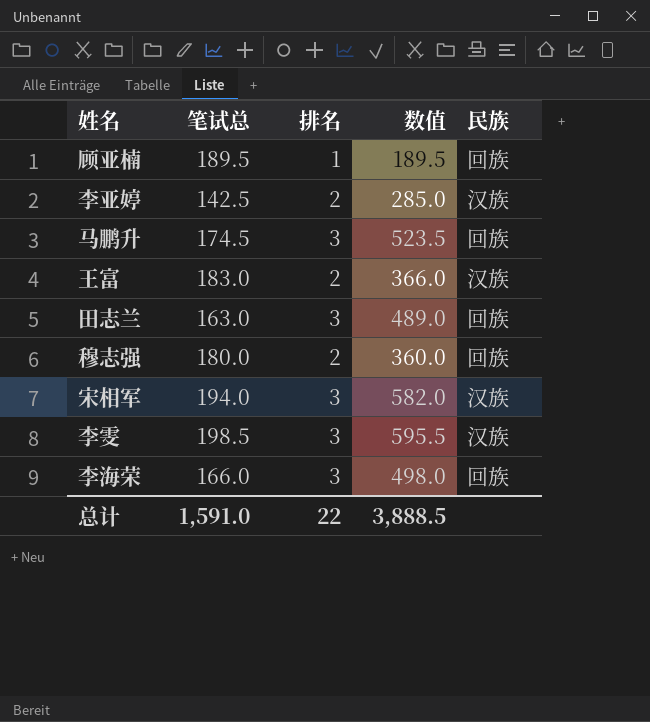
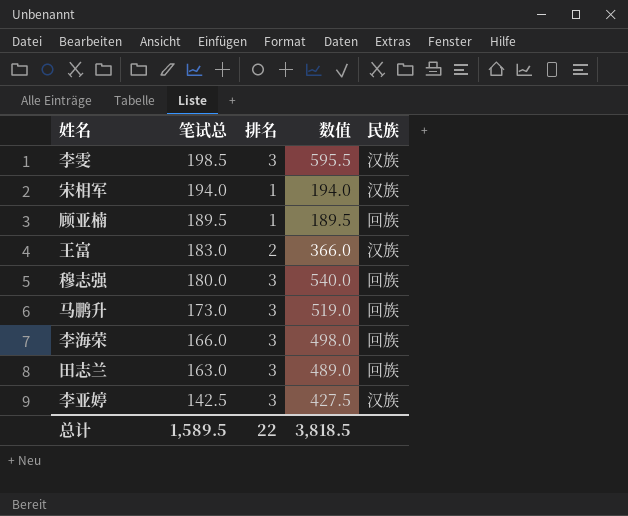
row order: none -> 笔试总 descending
宋相军 | 排名: 3 -> 1
宋相军 | 数值: 582.0 -> 194.0
穆志强 | 排名: 2 -> 3
穆志强 | 数值: 360.0 -> 540.0
马鹏升 | 笔试总: 174.5 -> 173.0
马鹏升 | 数值: 523.5 -> 519.0
李亚婷 | 排名: 2 -> 3
李亚婷 | 数值: 285.0 -> 427.5
总计 | 笔试总: 1,591.0 -> 1,589.5
总计 | 数值: 3,888.5 -> 3,818.5

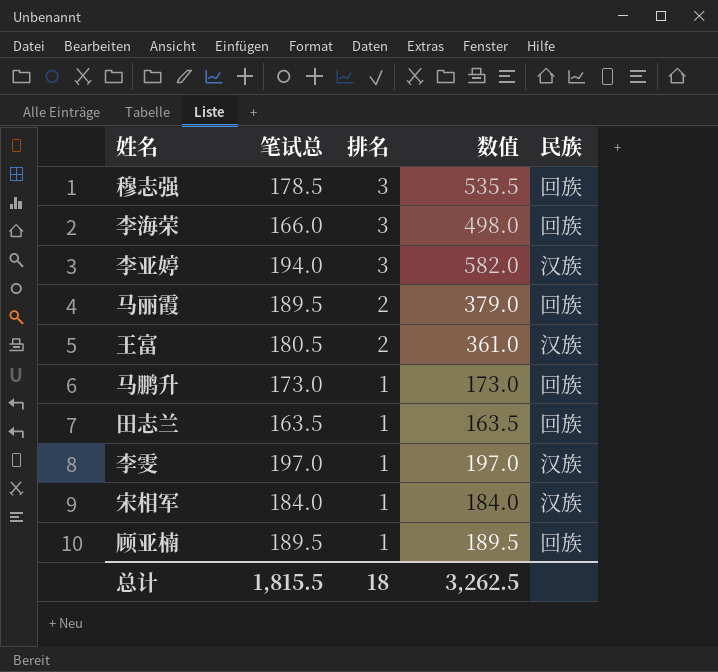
row order: 笔试总 descending -> 排名 descending
穆志强 | 笔试总: 180.0 -> 178.5
穆志强 | 数值: 540.0 -> 535.5
李亚婷 | 笔试总: 142.5 -> 194.0
李亚婷 | 数值: 427.5 -> 582.0
row 马丽霞: none -> 189.5 | 2 | 379.0 | 回族
王富 | 笔试总: 183.0 -> 180.5
王富 | 数值: 366.0 -> 361.0
马鹏升 | 排名: 3 -> 1
马鹏升 | 数值: 519.0 -> 173.0
田志兰 | 笔试总: 163.0 -> 163.5
田志兰 | 排名: 3 -> 1
田志兰 | 数值: 489.0 -> 163.5
李雯 | 笔试总: 198.5 -> 197.0
李雯 | 排名: 3 -> 1
李雯 | 数值: 595.5 -> 197.0
宋相军 | 笔试总: 194.0 -> 184.0
宋相军 | 数值: 194.0 -> 184.0
总计 | 笔试总: 1,589.5 -> 1,815.5
总计 | 排名: 22 -> 18
总计 | 数值: 3,818.5 -> 3,262.5

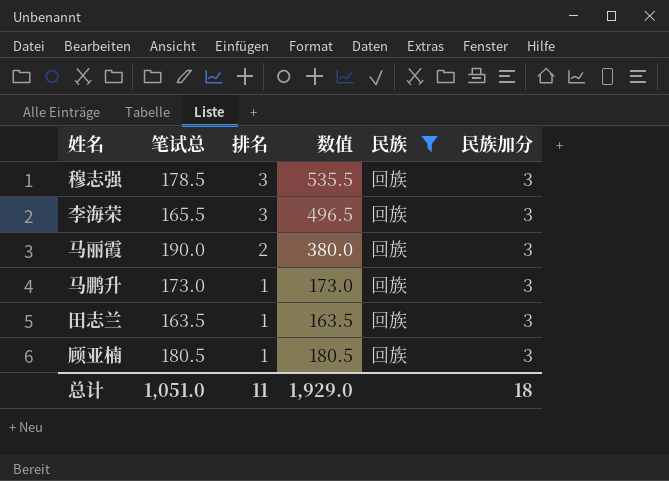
filter: none -> 民族 = 回族
column 民族加分 | position: none -> 6
李海荣 | 笔试总: 166.0 -> 165.5
李海荣 | 数值: 498.0 -> 496.5
马丽霞 | 笔试总: 189.5 -> 190.0
马丽霞 | 数值: 379.0 -> 380.0
顾亚楠 | 笔试总: 189.5 -> 180.5
顾亚楠 | 数值: 189.5 -> 180.5
总计 | 笔试总: 1,815.5 -> 1,051.0
总计 | 排名: 18 -> 11
总计 | 数值: 3,262.5 -> 1,929.0

